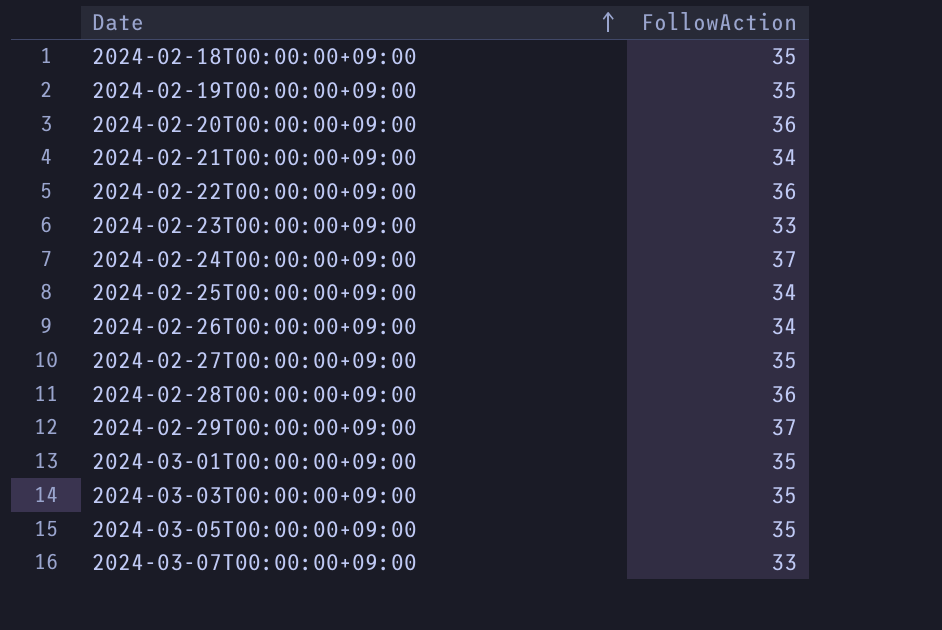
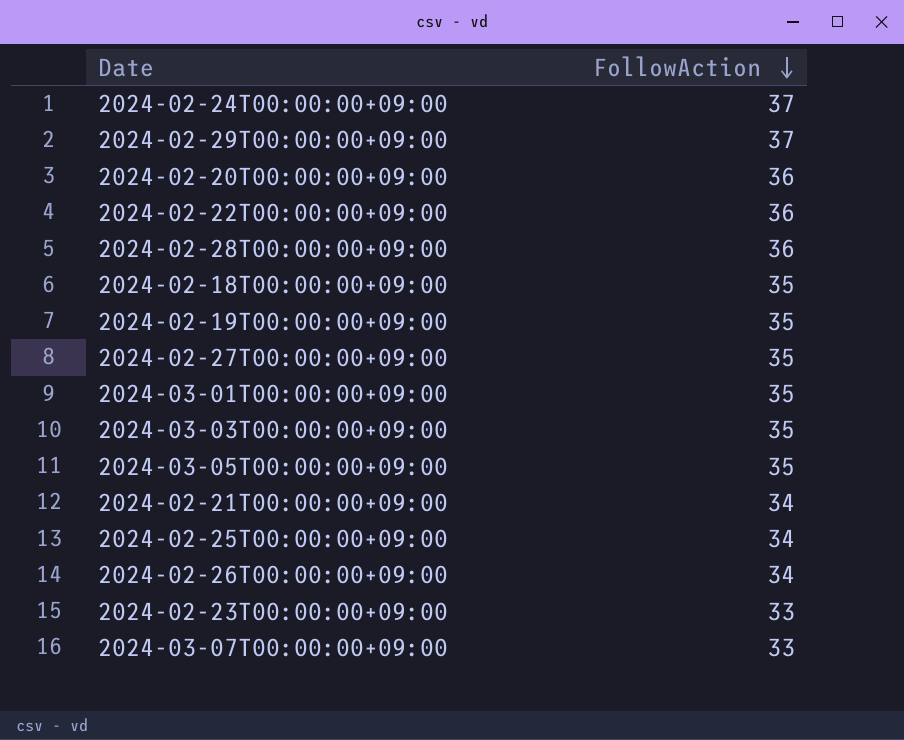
row order: Date ascending -> FollowAction descending

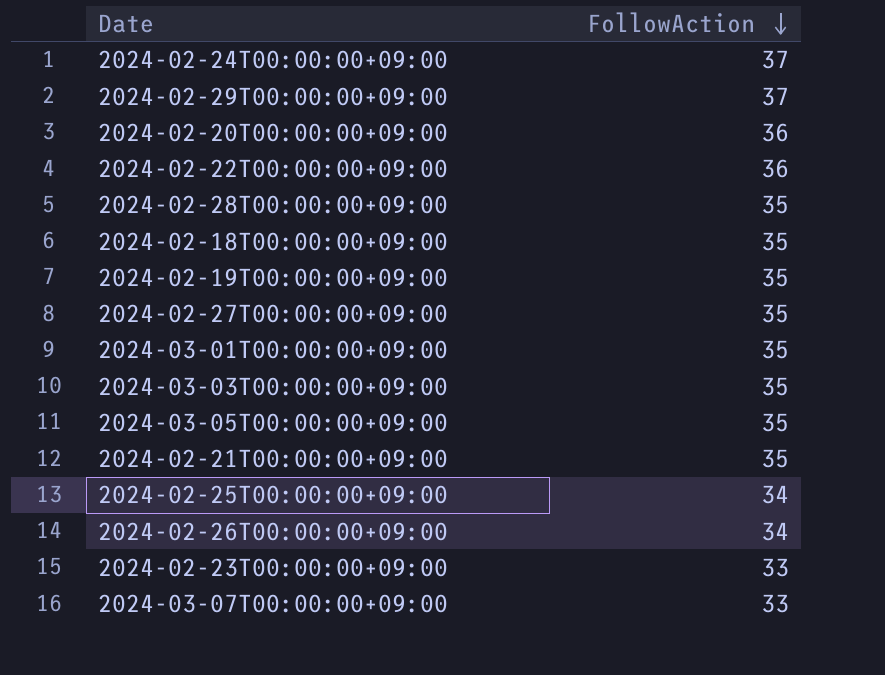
2024-02-28T00:00:00+09:00 | FollowAction: 36 -> 35
2024-02-21T00:00:00+09:00 | FollowAction: 34 -> 35

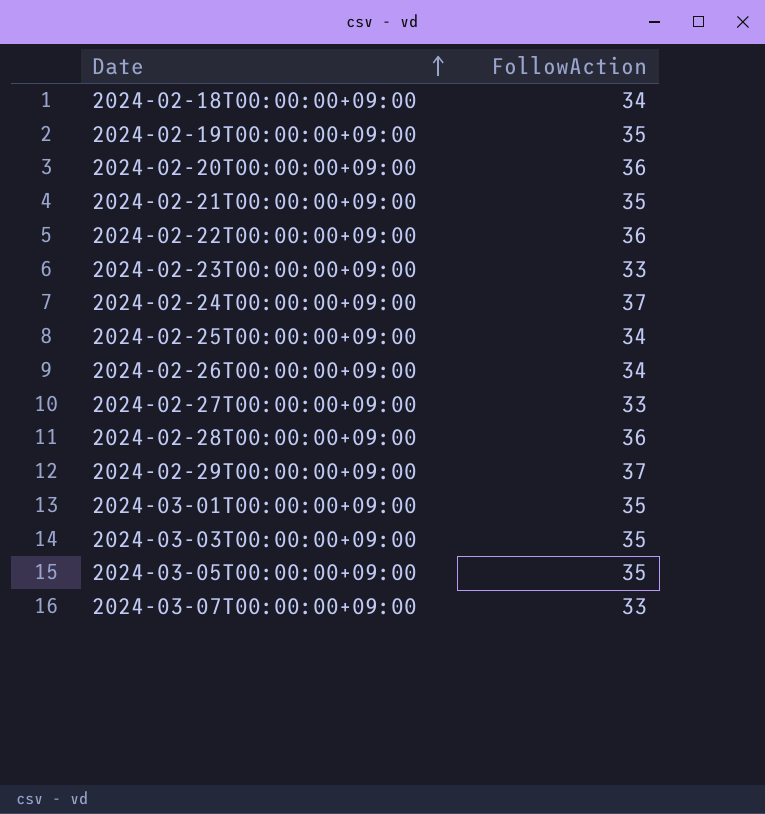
row order: FollowAction descending -> Date ascending
2024-02-18T00:00:00+09:00 | FollowAction: 35 -> 34
2024-02-27T00:00:00+09:00 | FollowAction: 35 -> 33
2024-02-28T00:00:00+09:00 | FollowAction: 35 -> 36

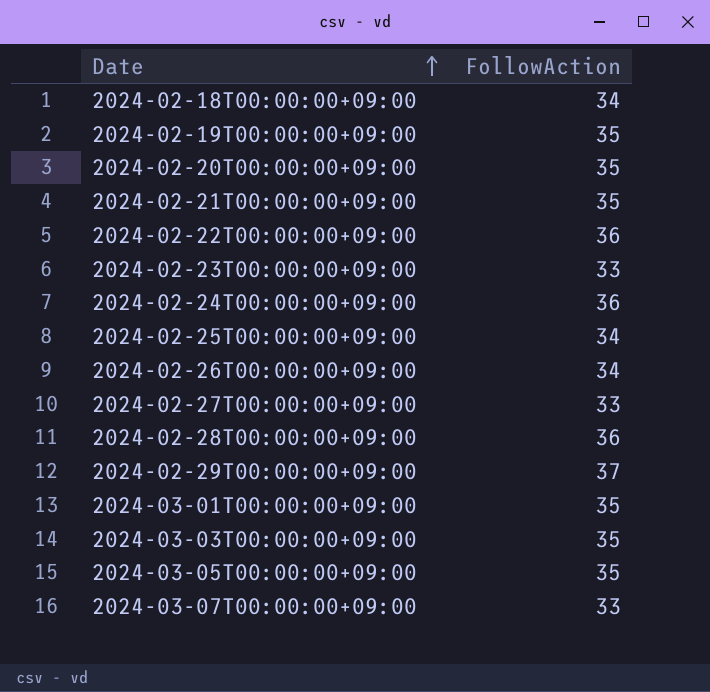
2024-02-20T00:00:00+09:00 | FollowAction: 36 -> 35
2024-02-24T00:00:00+09:00 | FollowAction: 37 -> 36

